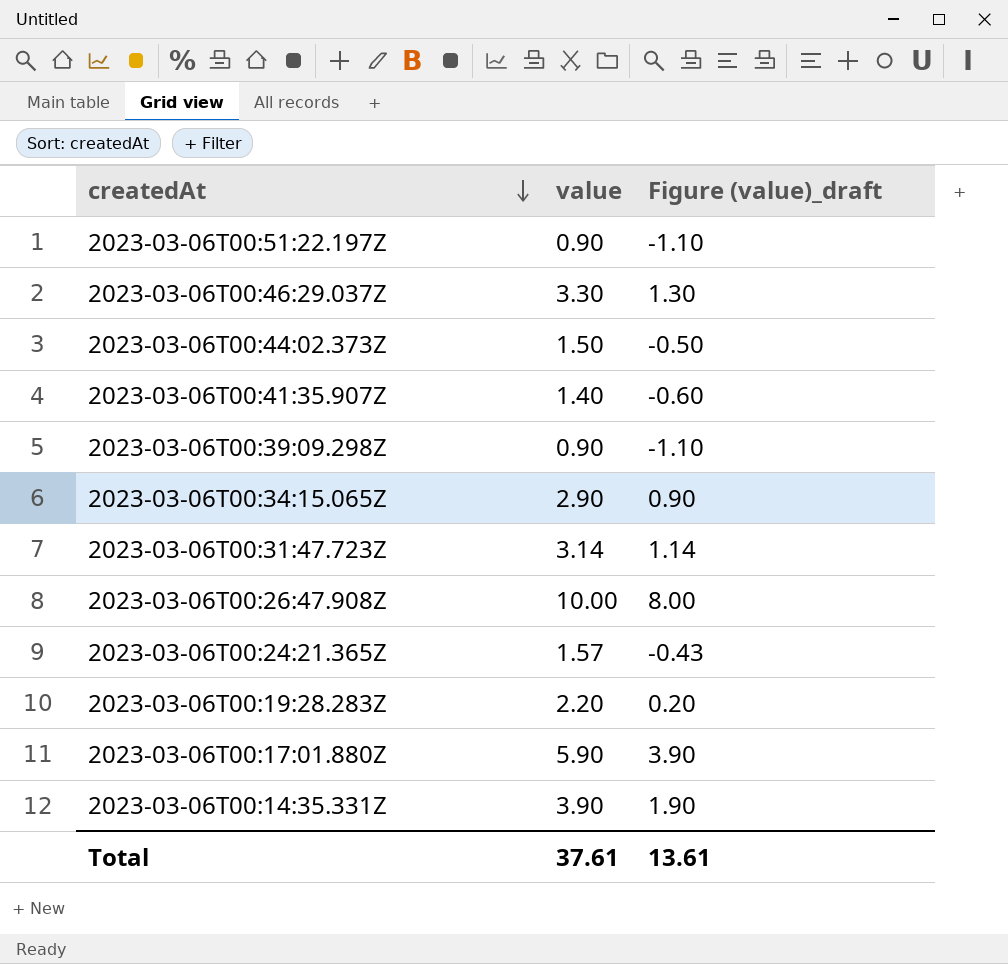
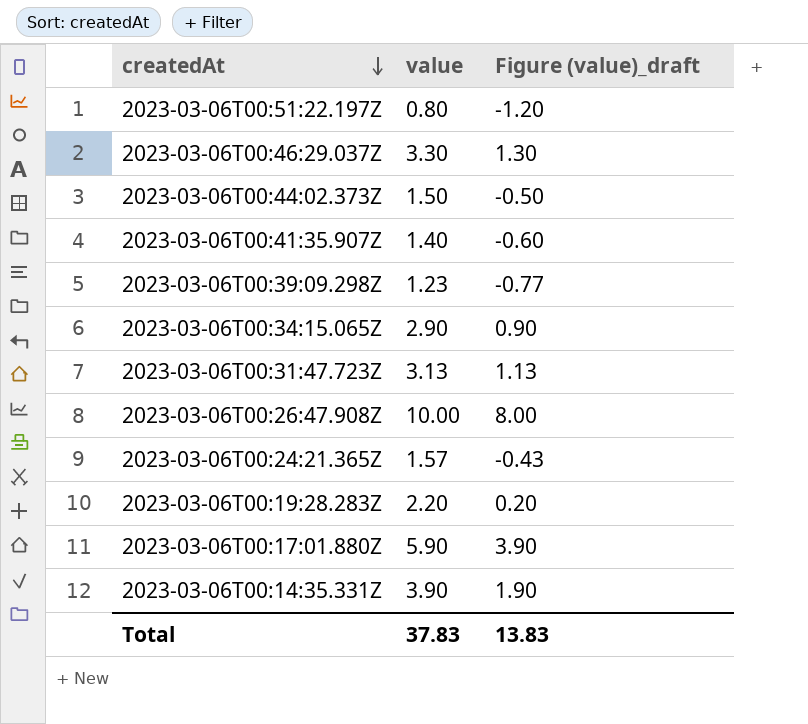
2023-03-06T00:51:22.197Z | value: 0.90 -> 0.80
2023-03-06T00:51:22.197Z | Figure (value)_draft: -1.10 -> -1.20
2023-03-06T00:39:09.298Z | value: 0.90 -> 1.23
2023-03-06T00:39:09.298Z | Figure (value)_draft: -1.10 -> -0.77
2023-03-06T00:31:47.723Z | value: 3.14 -> 3.13
2023-03-06T00:31:47.723Z | Figure (value)_draft: 1.14 -> 1.13
Total | value: 37.61 -> 37.83
Total | Figure (value)_draft: 13.61 -> 13.83

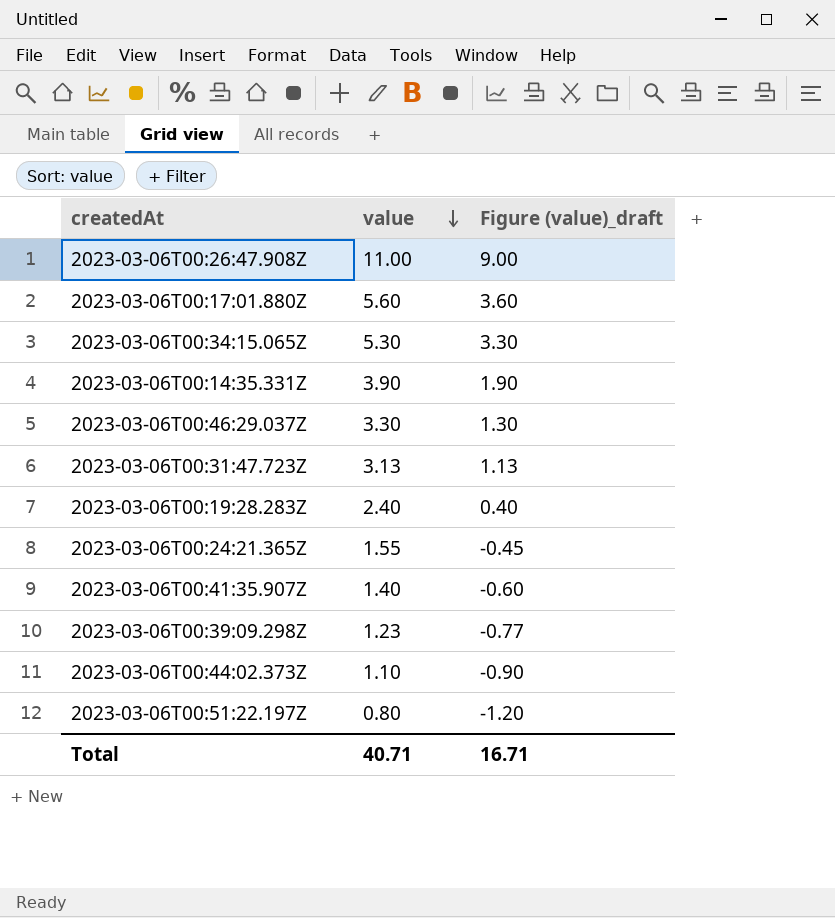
row order: createdAt descending -> value descending
2023-03-06T00:26:47.908Z | value: 10.00 -> 11.00
2023-03-06T00:26:47.908Z | Figure (value)_draft: 8.00 -> 9.00
2023-03-06T00:17:01.880Z | value: 5.90 -> 5.60
2023-03-06T00:17:01.880Z | Figure (value)_draft: 3.90 -> 3.60
2023-03-06T00:34:15.065Z | value: 2.90 -> 5.30
2023-03-06T00:34:15.065Z | Figure (value)_draft: 0.90 -> 3.30
2023-03-06T00:19:28.283Z | value: 2.20 -> 2.40
2023-03-06T00:19:28.283Z | Figure (value)_draft: 0.20 -> 0.40
2023-03-06T00:24:21.365Z | value: 1.57 -> 1.55
2023-03-06T00:24:21.365Z | Figure (value)_draft: -0.43 -> -0.45
2023-03-06T00:44:02.373Z | value: 1.50 -> 1.10
2023-03-06T00:44:02.373Z | Figure (value)_draft: -0.50 -> -0.90
Total | value: 37.83 -> 40.71
Total | Figure (value)_draft: 13.83 -> 16.71

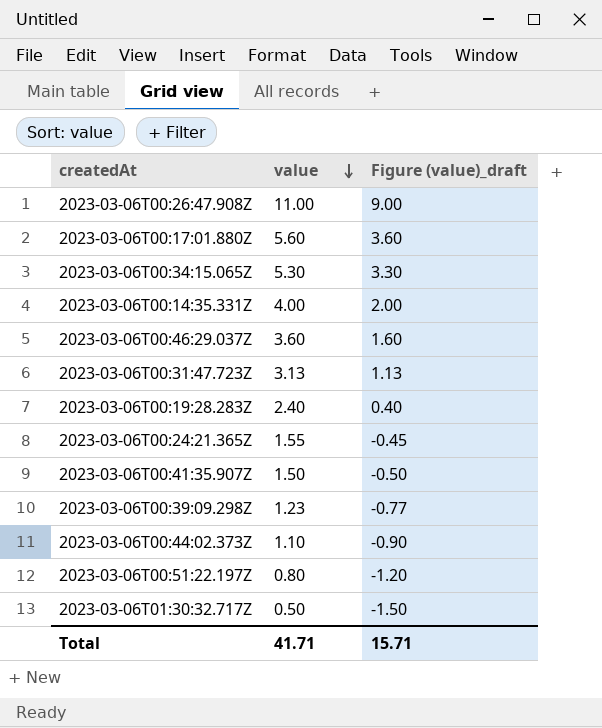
2023-03-06T00:14:35.331Z | value: 3.90 -> 4.00
2023-03-06T00:14:35.331Z | Figure (value)_draft: 1.90 -> 2.00
2023-03-06T00:46:29.037Z | value: 3.30 -> 3.60
2023-03-06T00:46:29.037Z | Figure (value)_draft: 1.30 -> 1.60
2023-03-06T00:41:35.907Z | value: 1.40 -> 1.50
2023-03-06T00:41:35.907Z | Figure (value)_draft: -0.60 -> -0.50
row 2023-03-06T01:30:32.717Z: none -> 0.50 | -1.50
Total | value: 40.71 -> 41.71
Total | Figure (value)_draft: 16.71 -> 15.71

